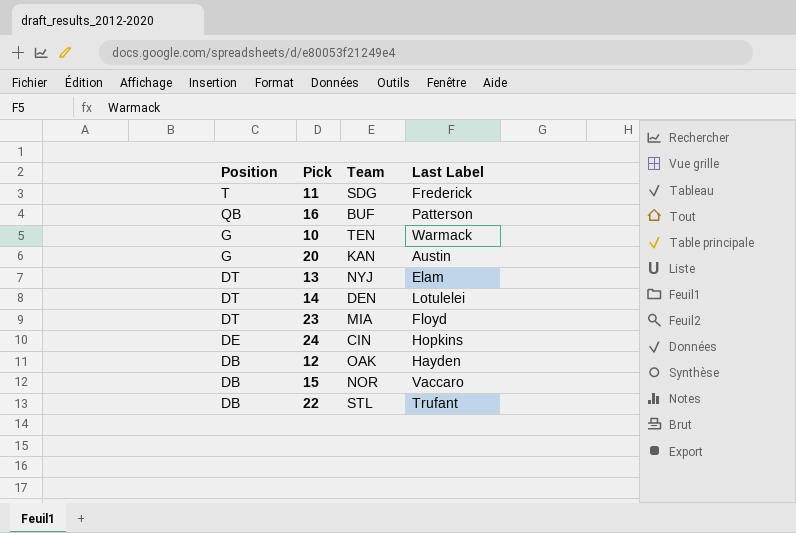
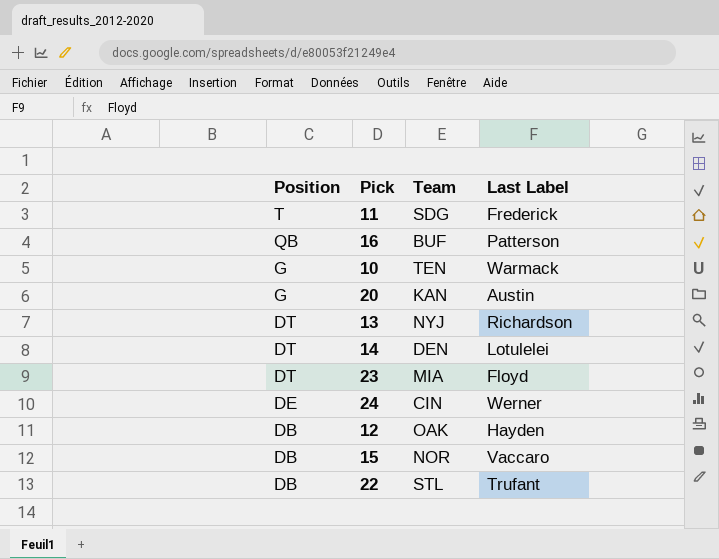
13 | Last Label: Elam -> Richardson
24 | Last Label: Hopkins -> Werner

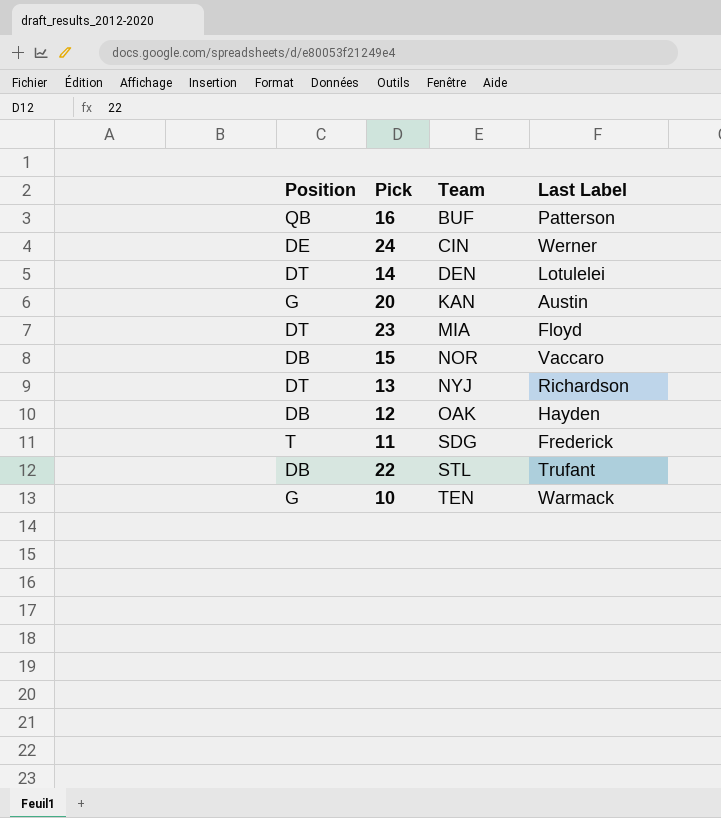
row order: Position descending -> Team ascending

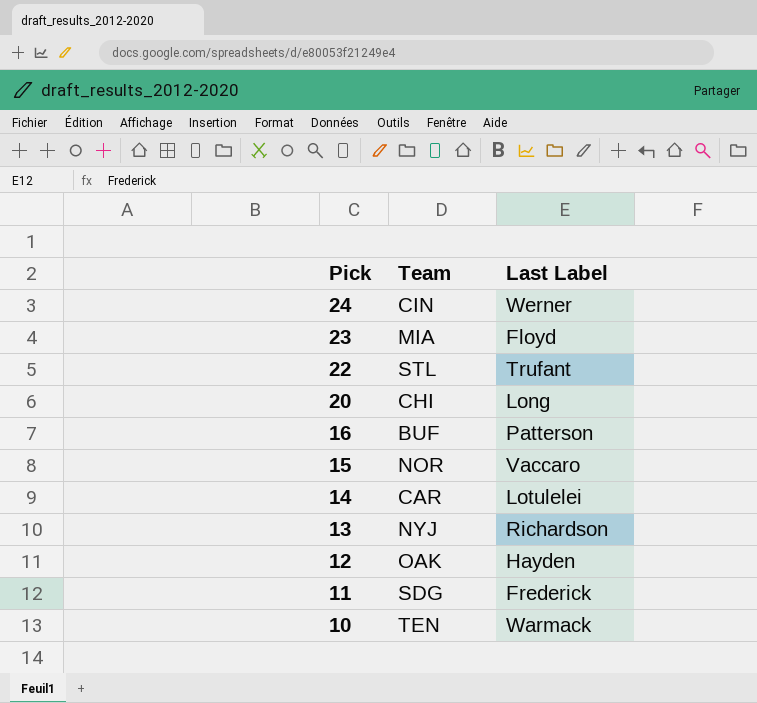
row order: Team ascending -> Pick descending
column Position | position: 1 -> none
20 | Team: KAN -> CHI
20 | Last Label: Austin -> Long
14 | Team: DEN -> CAR

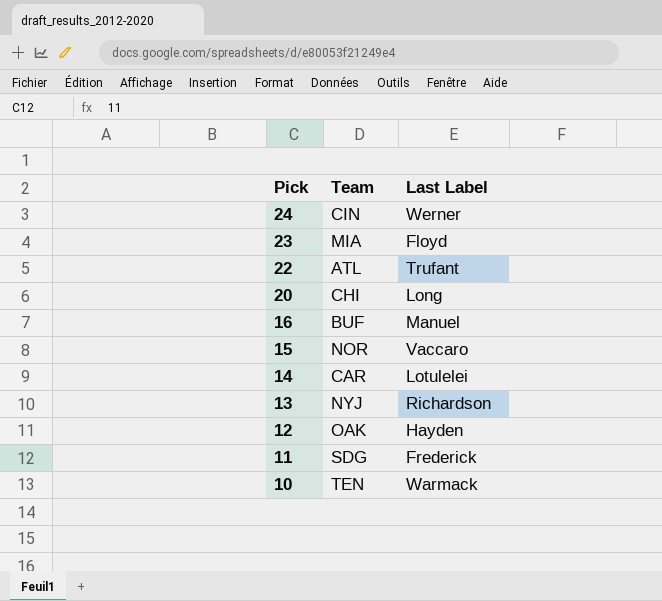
22 | Team: STL -> ATL
16 | Last Label: Patterson -> Manuel

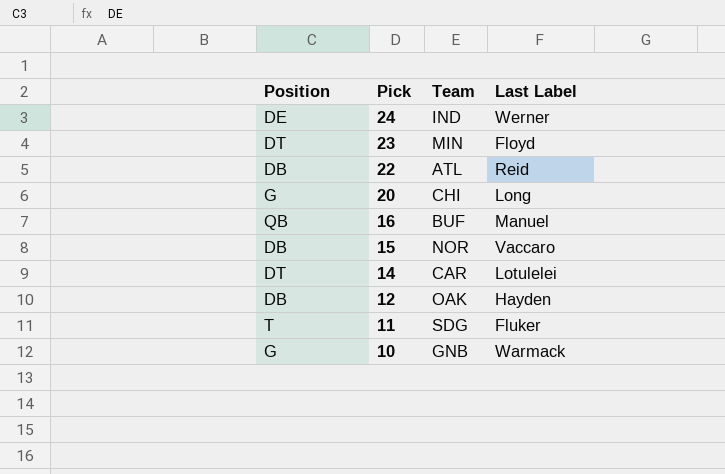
column Position | position: none -> 1
row 13: NYJ | Richardson -> none
24 | Team: CIN -> IND
23 | Team: MIA -> MIN
22 | Last Label: Trufant -> Reid
11 | Last Label: Frederick -> Fluker
10 | Team: TEN -> GNB

